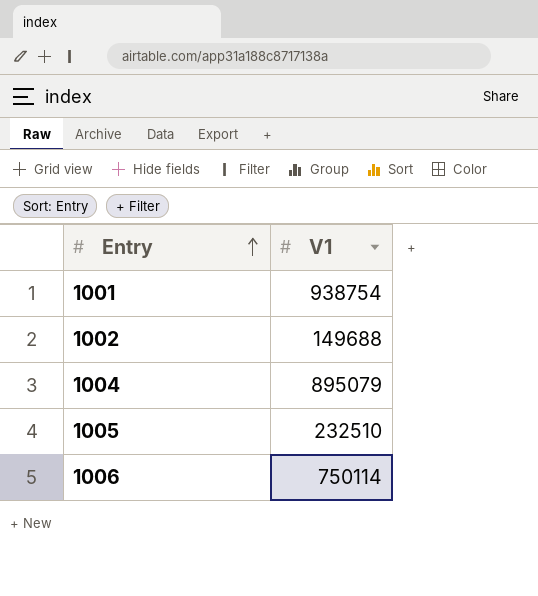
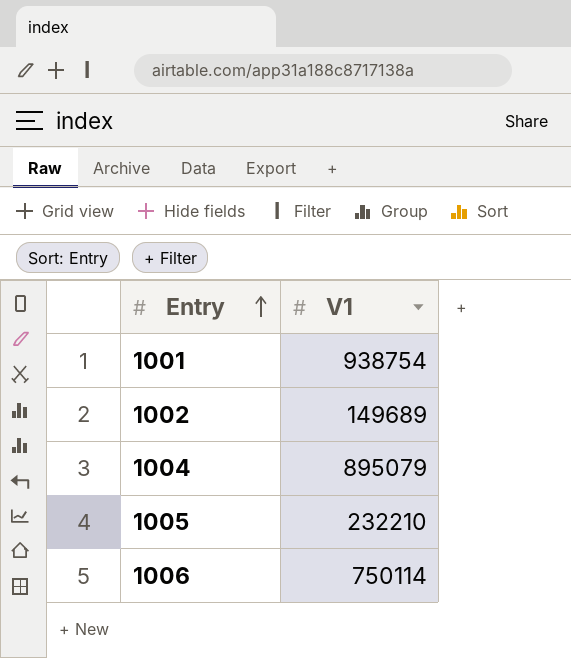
1002 | V1: 149688 -> 149689
1005 | V1: 232510 -> 232210

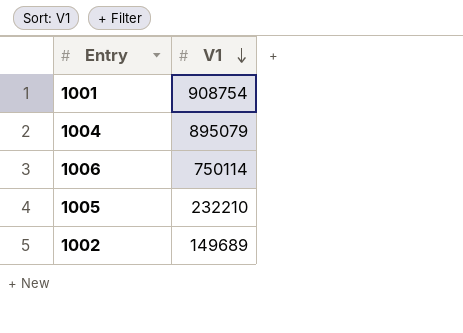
row order: Entry ascending -> V1 descending
1001 | V1: 938754 -> 908754

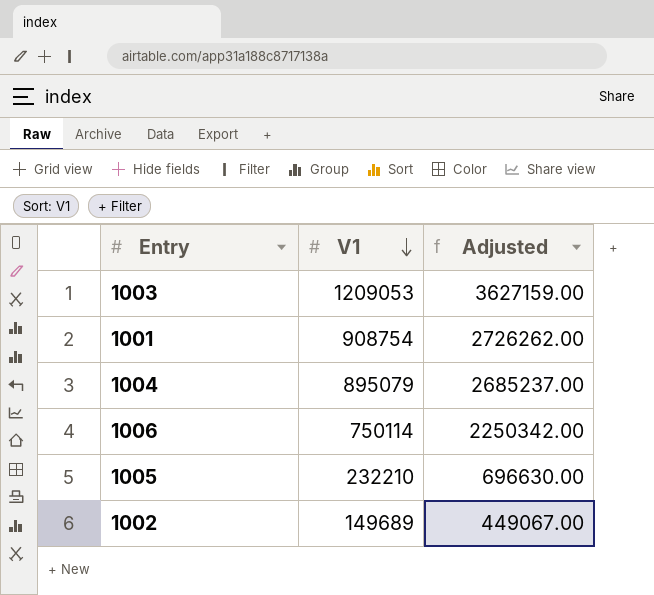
column Adjusted | formula: none -> [V1] * 3
row 1003: none -> 1209053 | 3627159.00

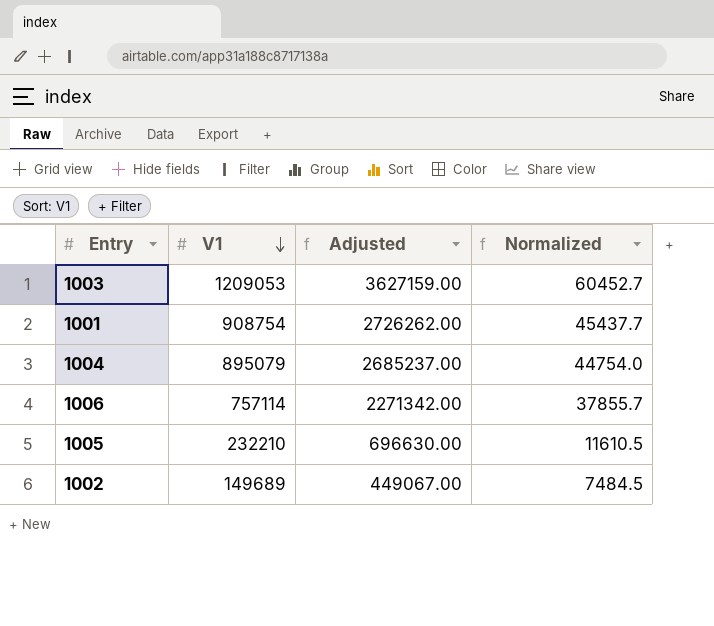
column Normalized | formula: none -> [V1] * 0.05
1006 | V1: 750114 -> 757114
1006 | Adjusted: 2250342.00 -> 2271342.00

